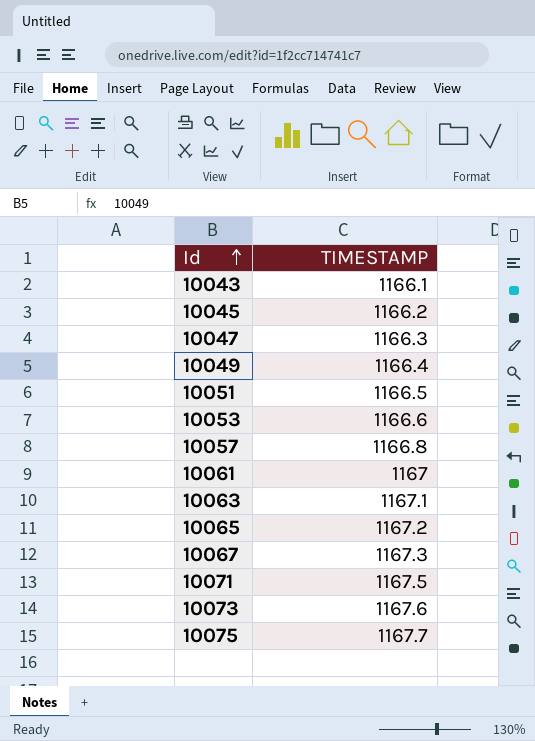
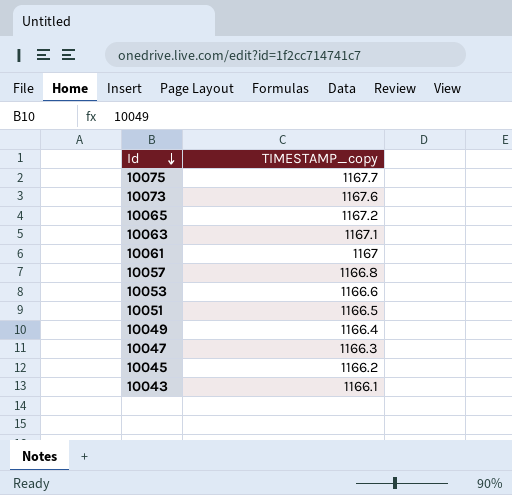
row order: Id ascending -> Id descending
column name: TIMESTAMP -> TIMESTAMP_copy
row 10067: 1167.3 -> none
row 10071: 1167.5 -> none

